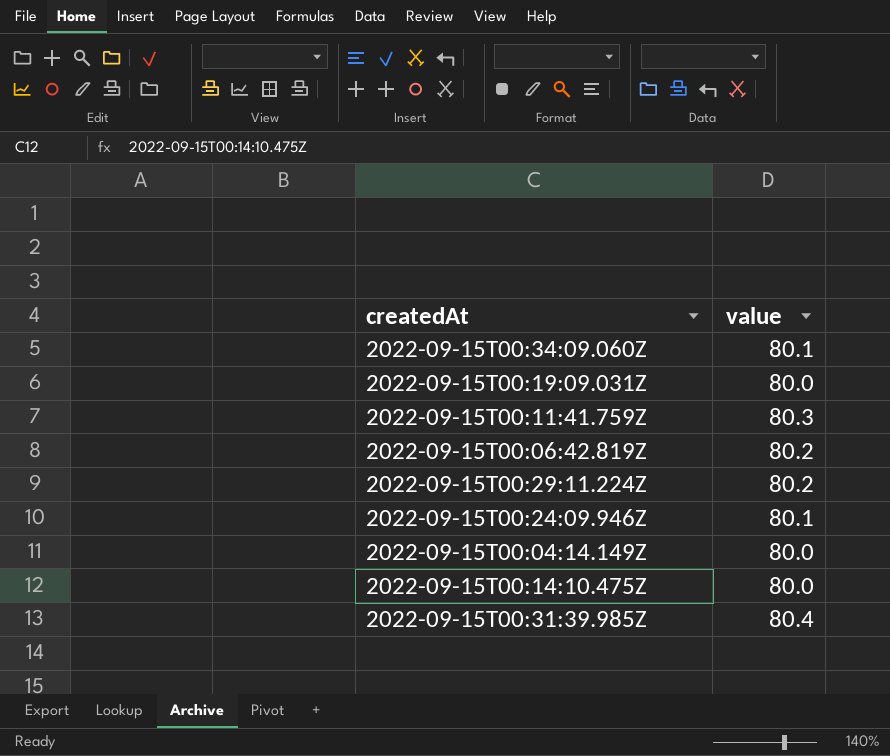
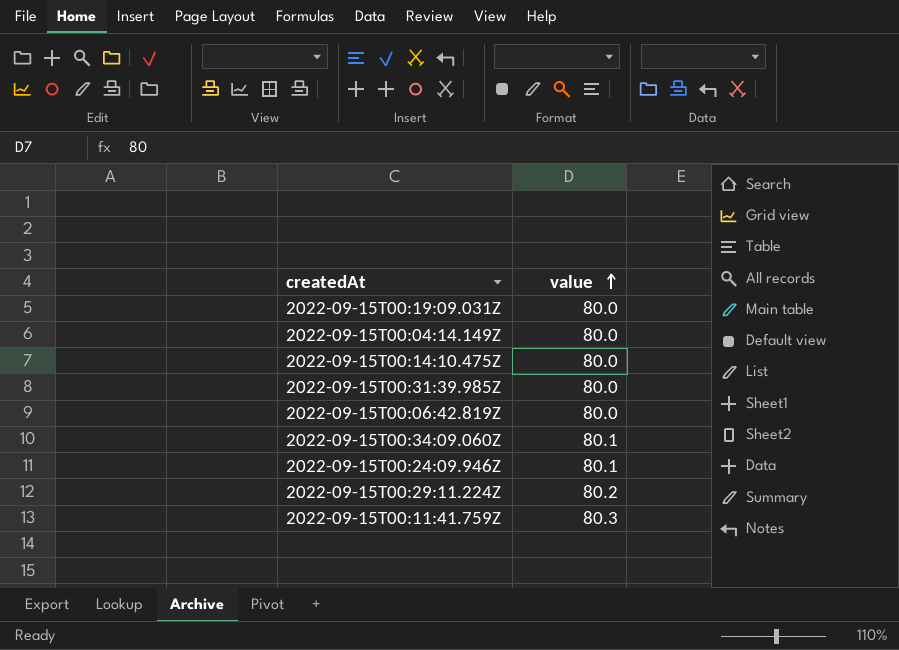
row order: none -> value ascending
2022-09-15T00:31:39.985Z | value: 80.4 -> 80.0
2022-09-15T00:06:42.819Z | value: 80.2 -> 80.0

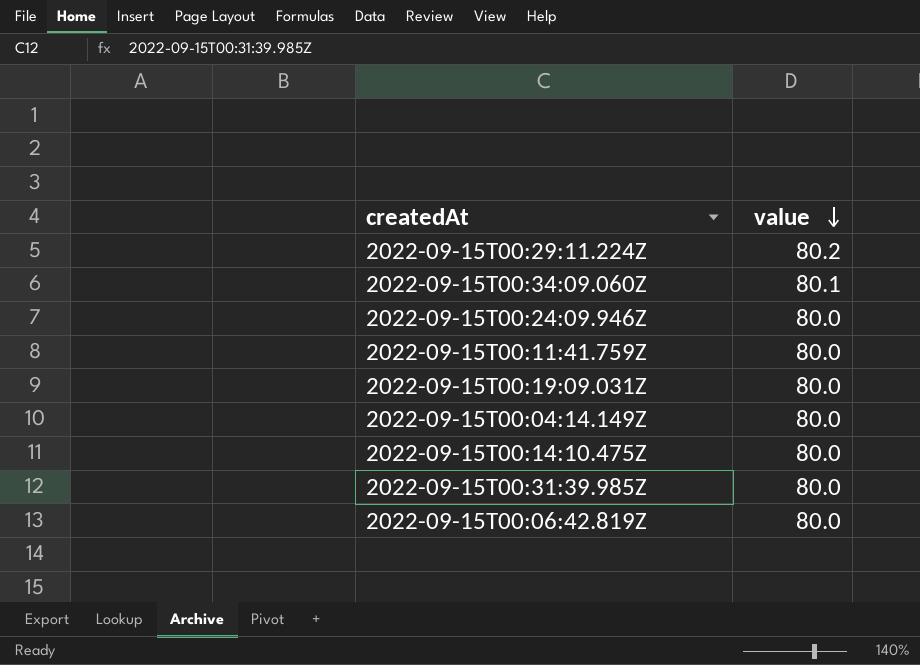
row order: value ascending -> value descending
2022-09-15T00:24:09.946Z | value: 80.1 -> 80.0
2022-09-15T00:11:41.759Z | value: 80.3 -> 80.0

